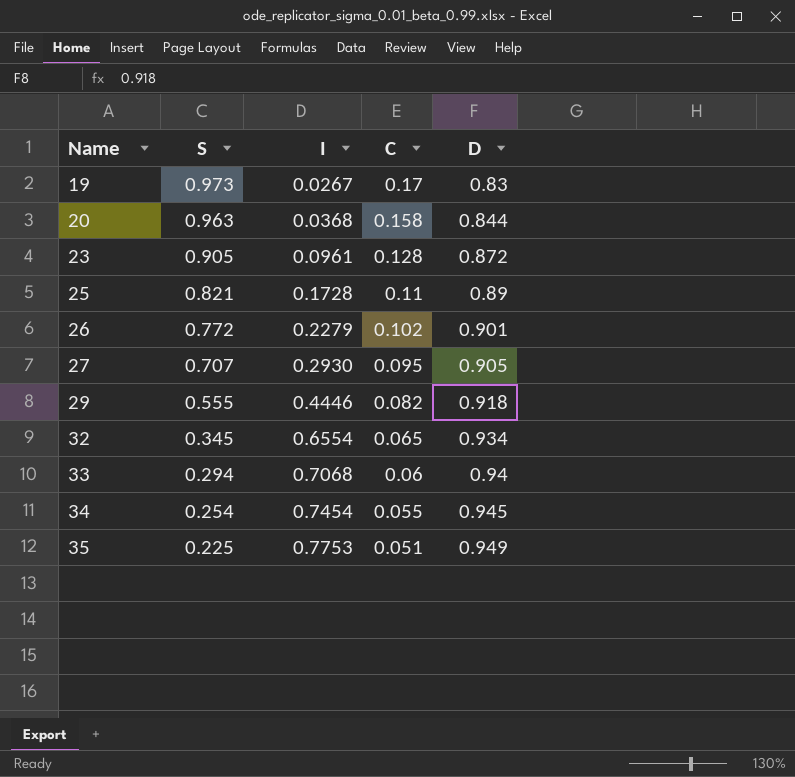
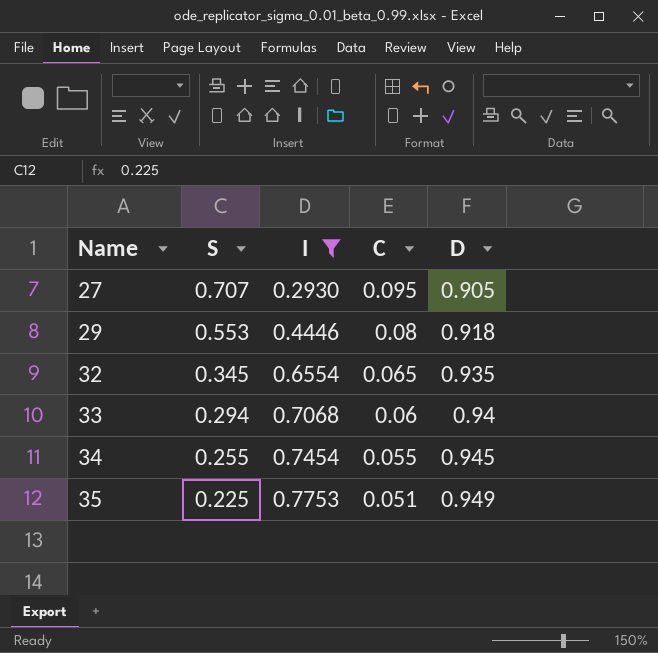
filter: none -> I >= 0.2930
29 | S: 0.555 -> 0.553
29 | C: 0.082 -> 0.08
32 | D: 0.934 -> 0.935
34 | S: 0.254 -> 0.255

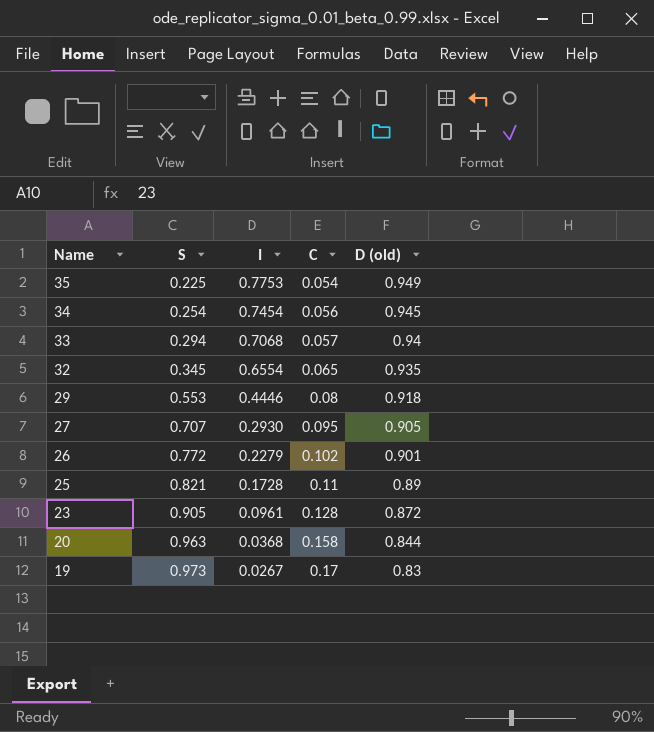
filter: I >= 0.2930 -> none
row order: Name ascending -> Name descending
column name: D -> D (old)
35 | C: 0.051 -> 0.054
34 | S: 0.255 -> 0.254
34 | C: 0.055 -> 0.056
33 | C: 0.06 -> 0.057

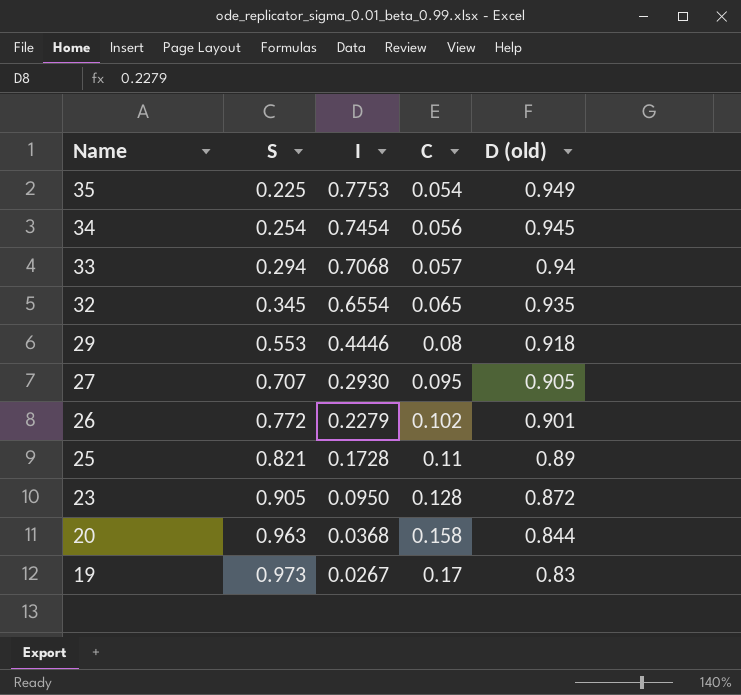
23 | I: 0.0961 -> 0.0950

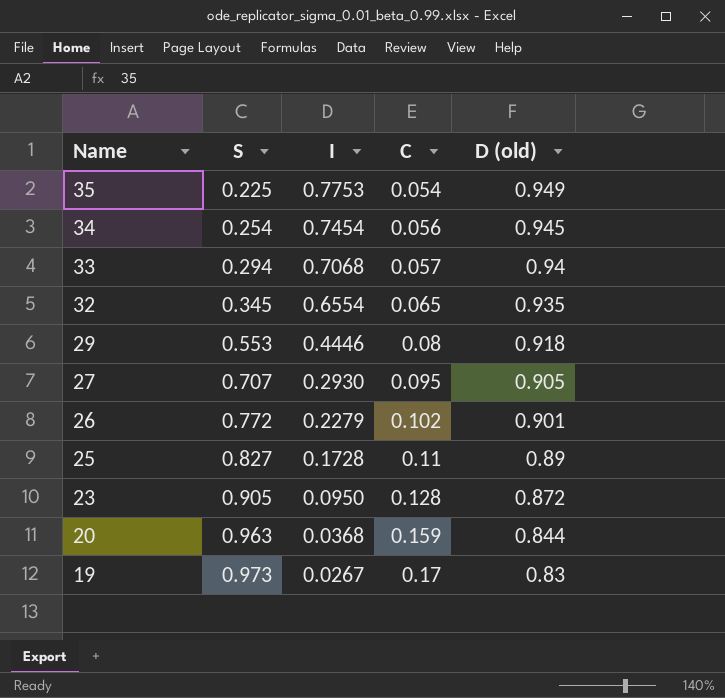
25 | S: 0.821 -> 0.827
20 | C: 0.158 -> 0.159

